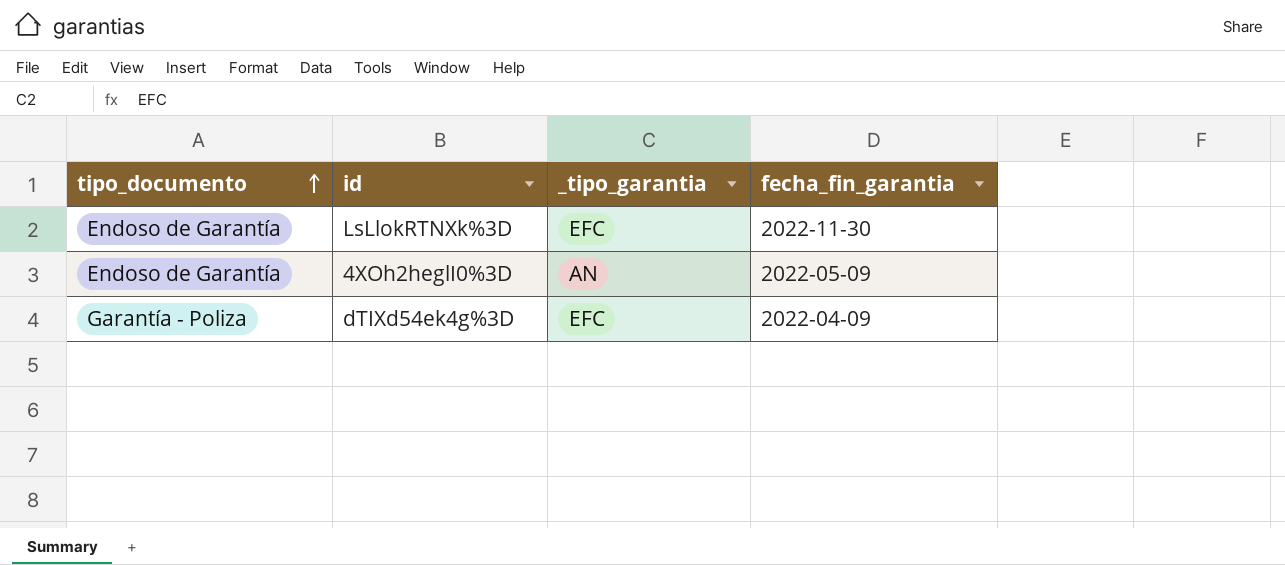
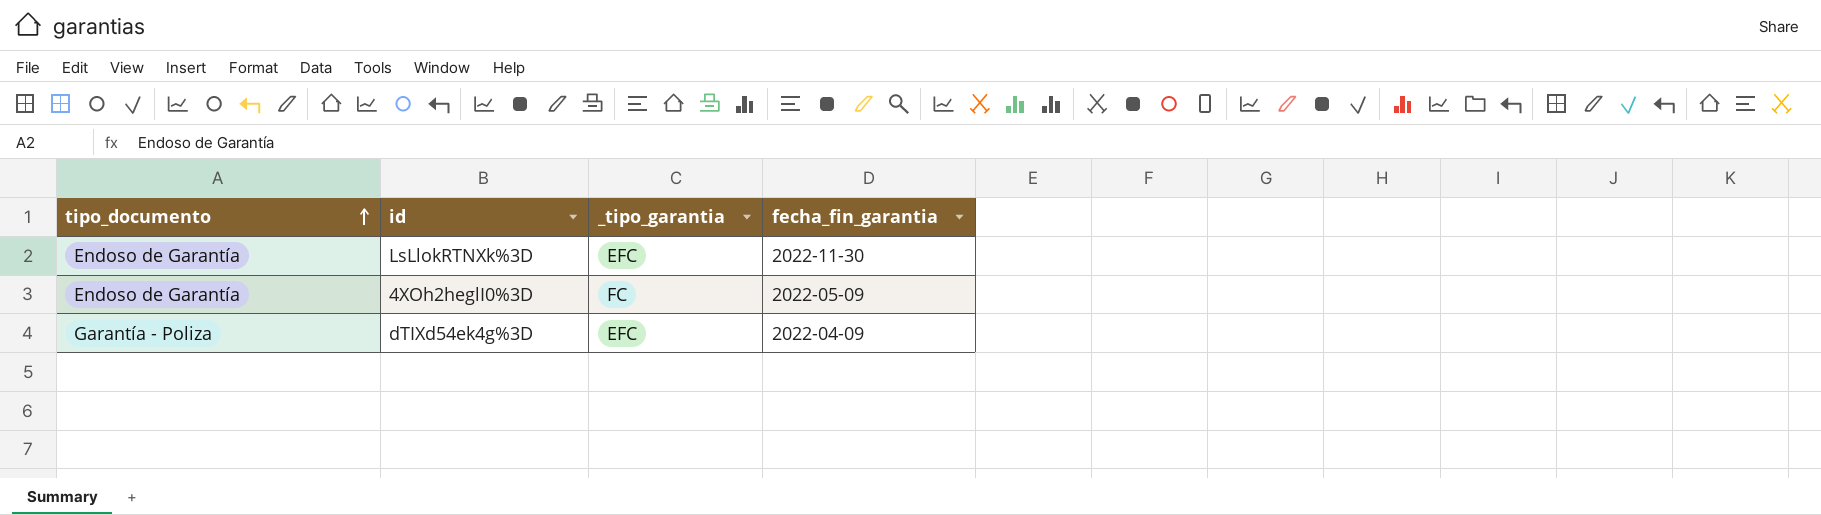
4XOh2heglI0%3D | _tipo_garantia: AN -> FC

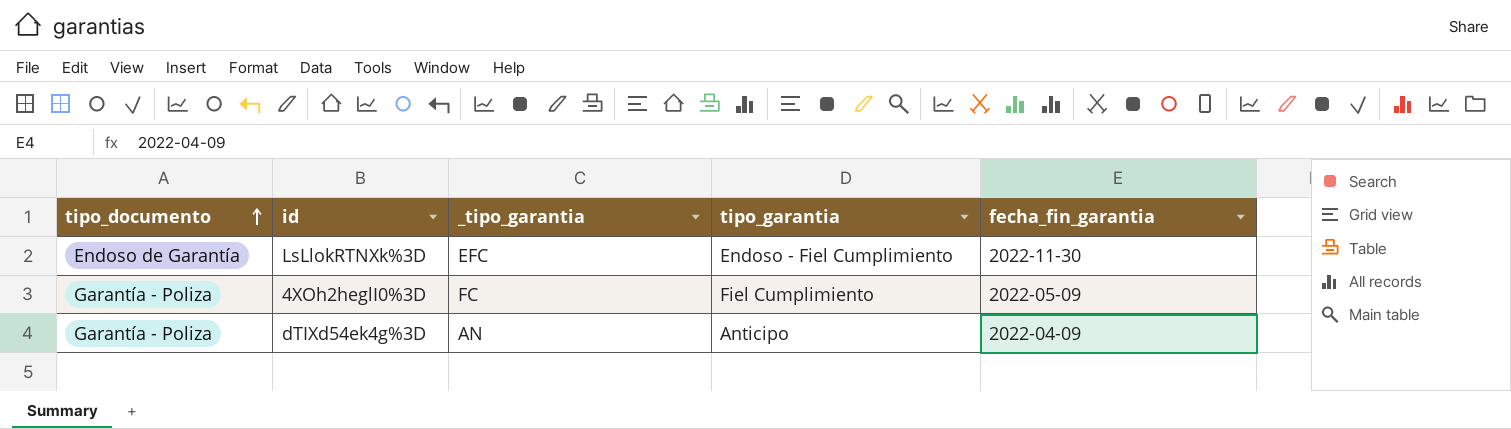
column tipo_garantia | position: none -> 4
4XOh2heglI0%3D | tipo_documento: Endoso de Garantía -> Garantía - Poliza
dTIXd54ek4g%3D | _tipo_garantia: EFC -> AN

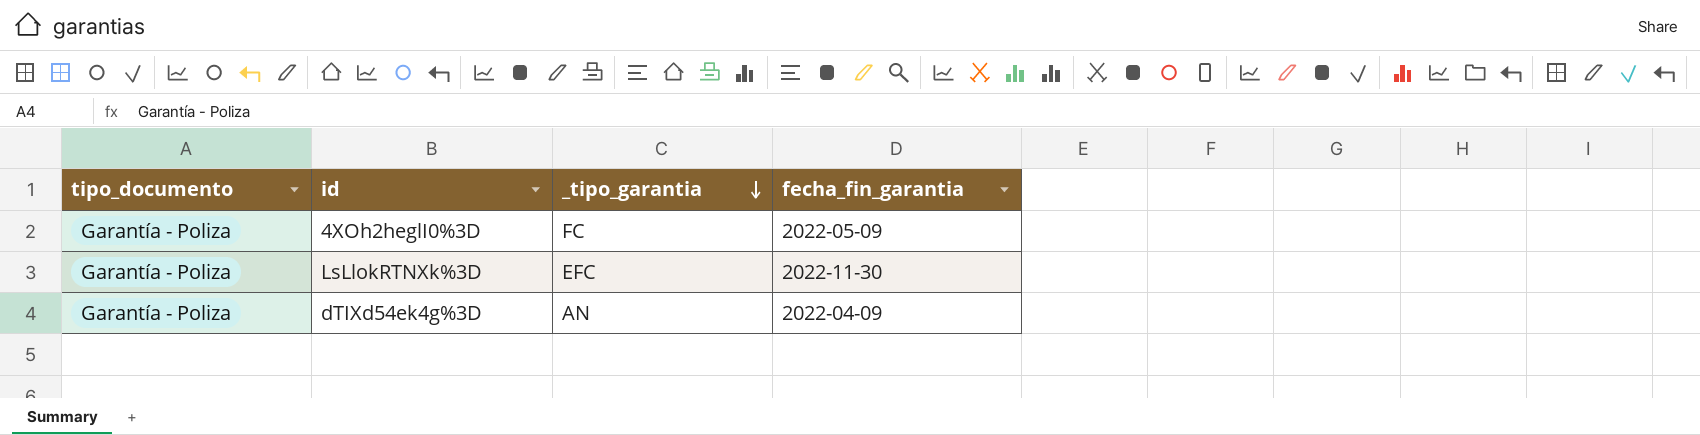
row order: tipo_documento ascending -> _tipo_garantia descending
column tipo_garantia | position: 4 -> none
LsLlokRTNXk%3D | tipo_documento: Endoso de Garantía -> Garantía - Poliza

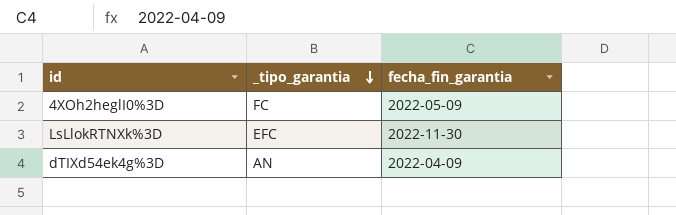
column tipo_documento | position: 1 -> none

